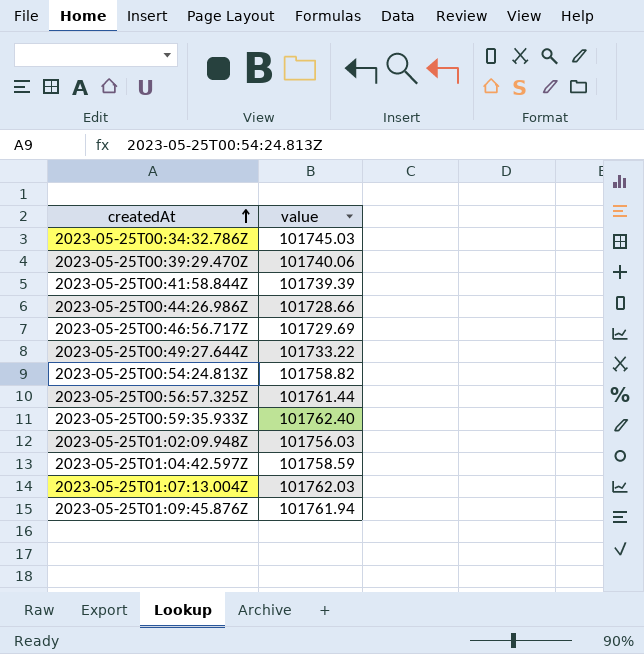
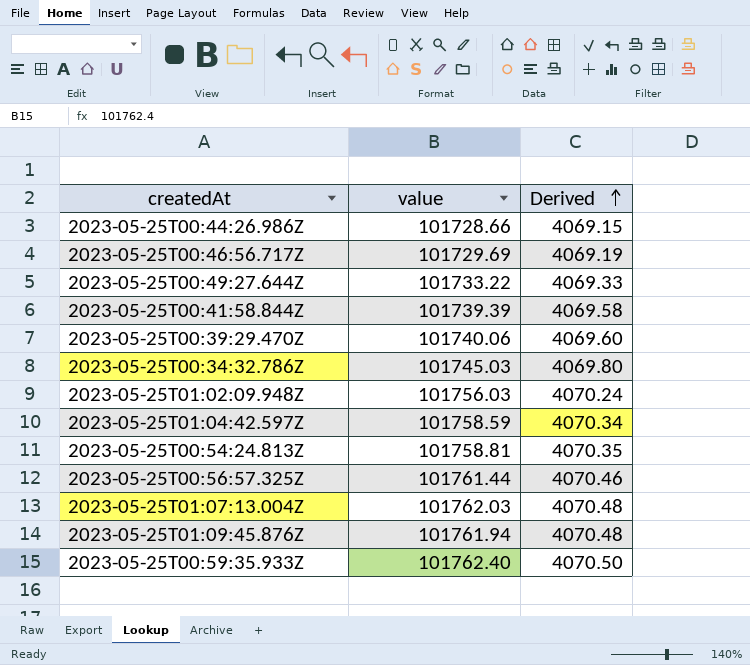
row order: createdAt ascending -> Derived ascending
column Derived | formula: none -> [value] * 0.04
2023-05-25T00:54:24.813Z | value: 101758.82 -> 101758.81

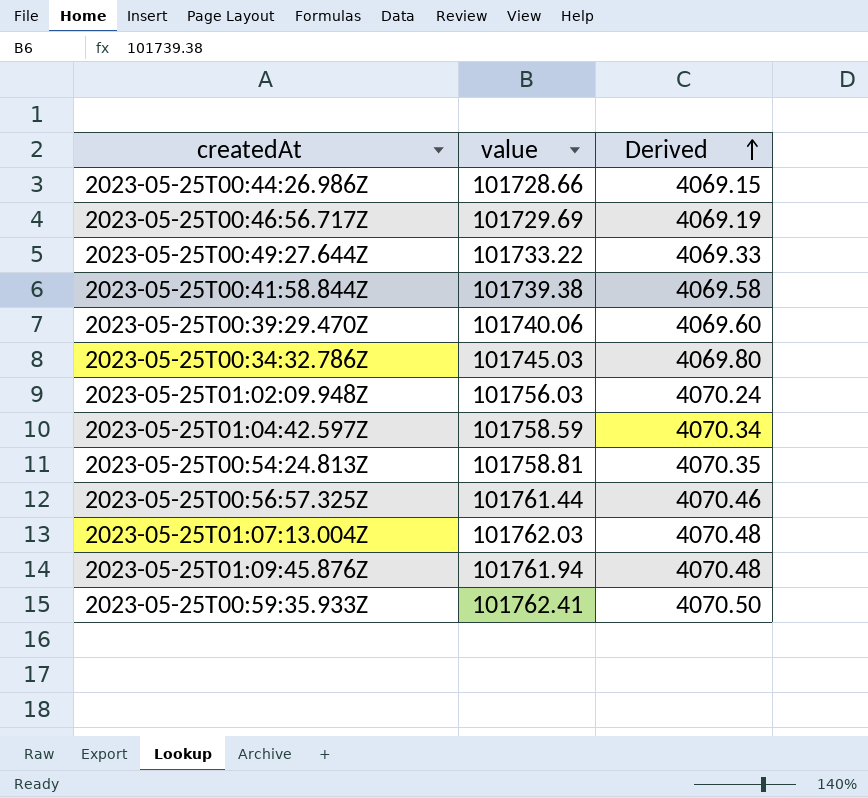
2023-05-25T00:41:58.844Z | value: 101739.39 -> 101739.38
2023-05-25T00:59:35.933Z | value: 101762.40 -> 101762.41

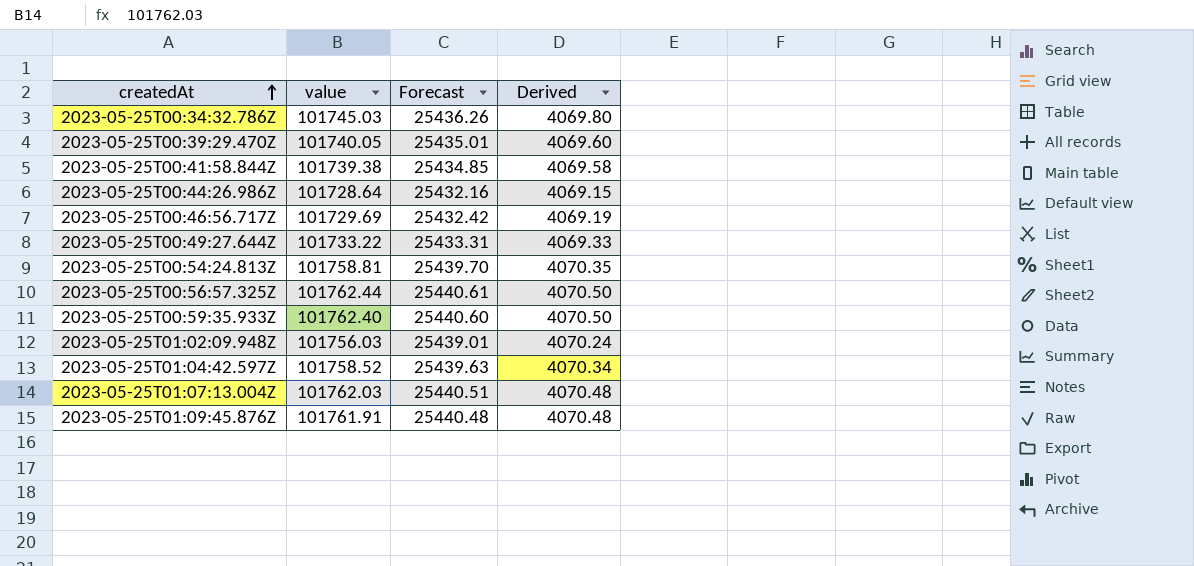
row order: Derived ascending -> createdAt ascending
column Forecast | formula: none -> [value] * 0.25
2023-05-25T00:39:29.470Z | value: 101740.06 -> 101740.05
2023-05-25T00:44:26.986Z | value: 101728.66 -> 101728.64
2023-05-25T00:56:57.325Z | value: 101761.44 -> 101762.44
2023-05-25T00:56:57.325Z | Derived: 4070.46 -> 4070.50
2023-05-25T00:59:35.933Z | value: 101762.41 -> 101762.40
2023-05-25T01:04:42.597Z | value: 101758.59 -> 101758.52
2023-05-25T01:09:45.876Z | value: 101761.94 -> 101761.91

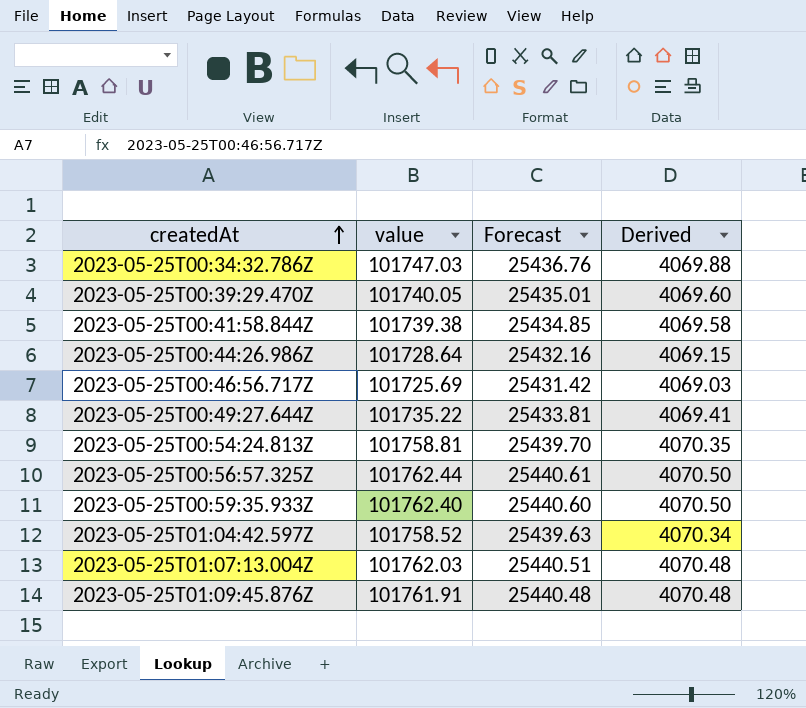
row 2023-05-25T01:02:09.948Z: 101756.03 | 25439.01 | 4070.24 -> none
2023-05-25T00:34:32.786Z | value: 101745.03 -> 101747.03
2023-05-25T00:34:32.786Z | Forecast: 25436.26 -> 25436.76
2023-05-25T00:34:32.786Z | Derived: 4069.80 -> 4069.88
2023-05-25T00:46:56.717Z | value: 101729.69 -> 101725.69
2023-05-25T00:46:56.717Z | Forecast: 25432.42 -> 25431.42
2023-05-25T00:46:56.717Z | Derived: 4069.19 -> 4069.03
2023-05-25T00:49:27.644Z | value: 101733.22 -> 101735.22
2023-05-25T00:49:27.644Z | Forecast: 25433.31 -> 25433.81
2023-05-25T00:49:27.644Z | Derived: 4069.33 -> 4069.41

